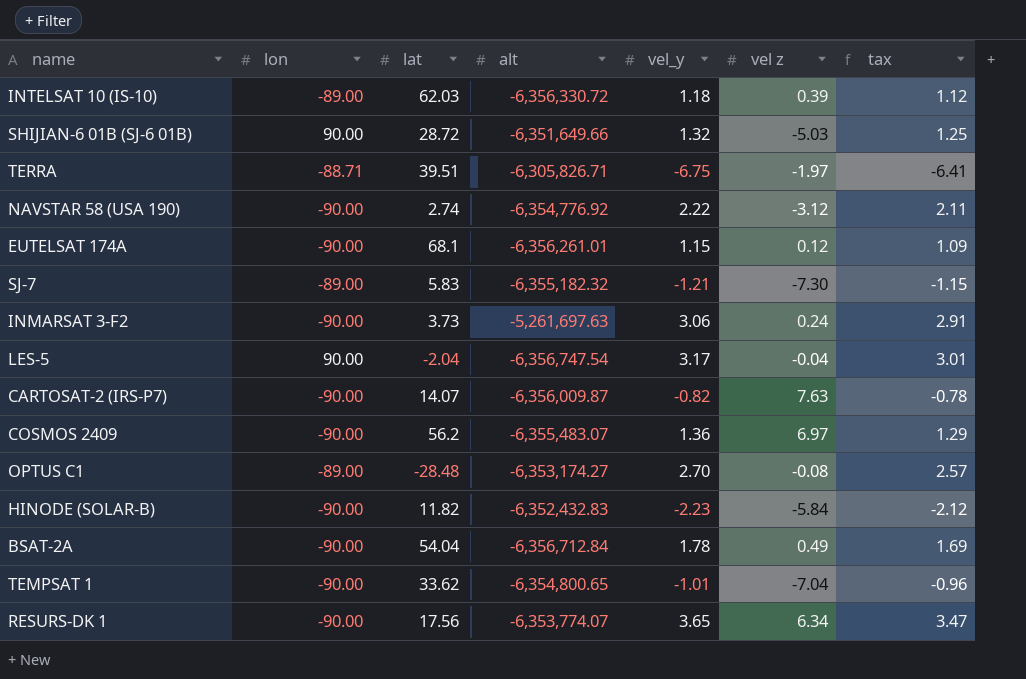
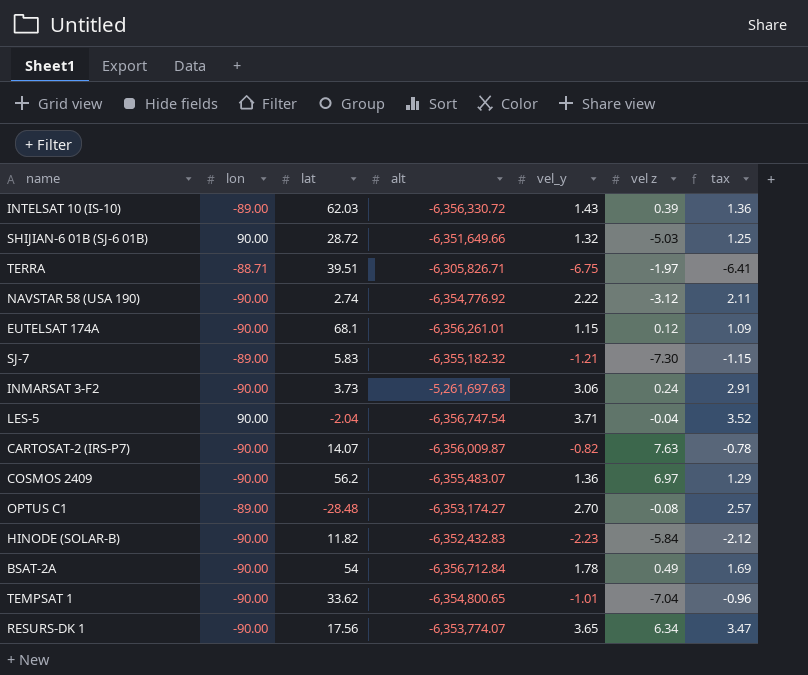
INTELSAT 10 (IS-10) | vel_y: 1.18 -> 1.43
INTELSAT 10 (IS-10) | tax: 1.12 -> 1.36
LES-5 | vel_y: 3.17 -> 3.71
LES-5 | tax: 3.01 -> 3.52
BSAT-2A | lat: 54.04 -> 54

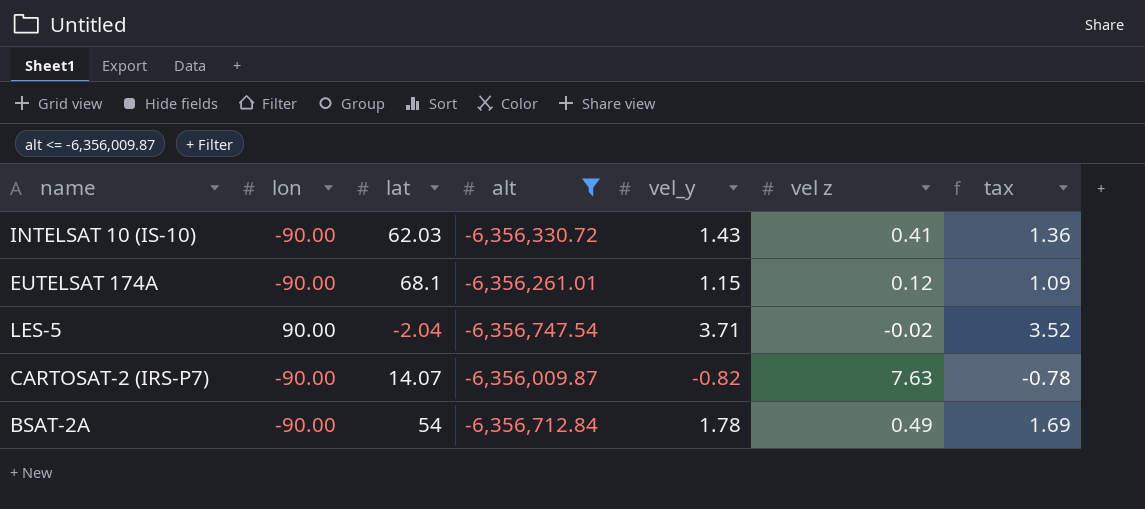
filter: none -> alt <= -6,356,009.87
INTELSAT 10 (IS-10) | lon: -89.00 -> -90.00
INTELSAT 10 (IS-10) | vel z: 0.39 -> 0.41
LES-5 | vel z: -0.04 -> -0.02

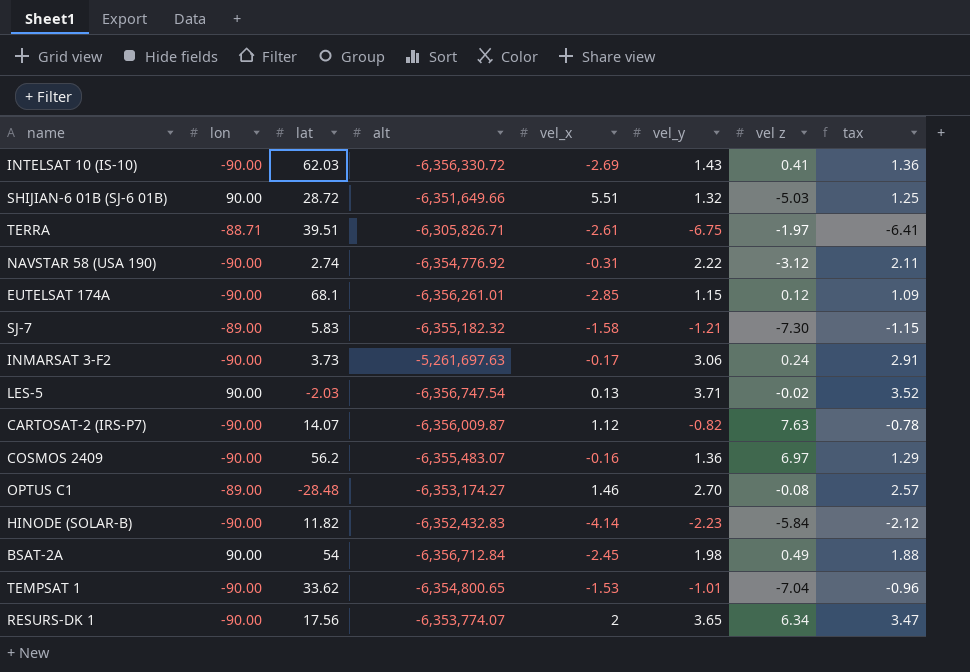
filter: alt <= -6,356,009.87 -> none
column vel_x | position: none -> 5
LES-5 | lat: -2.04 -> -2.03
BSAT-2A | lon: -90.00 -> 90.00
BSAT-2A | vel_y: 1.78 -> 1.98
BSAT-2A | tax: 1.69 -> 1.88

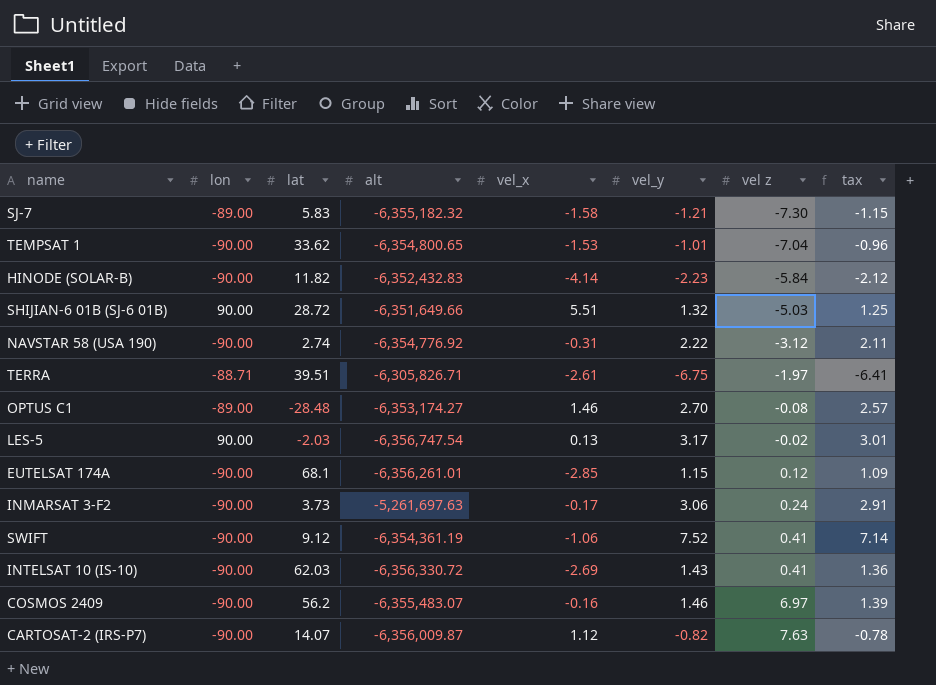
row order: none -> vel z ascending
row BSAT-2A: 90.00 | 54 | -6,356,712.84 | -2.45 | 1.98 | 0.49 | 1.88 -> none
row RESURS-DK 1: -90.00 | 17.56 | -6,353,774.07 | 2 | 3.65 | 6.34 | 3.47 -> none
LES-5 | vel_y: 3.71 -> 3.17
LES-5 | tax: 3.52 -> 3.01
row SWIFT: none -> -90.00 | 9.12 | -6,354,361.19 | -1.06 | 7.52 | 0.41 | 7.14
COSMOS 2409 | vel_y: 1.36 -> 1.46
COSMOS 2409 | tax: 1.29 -> 1.39

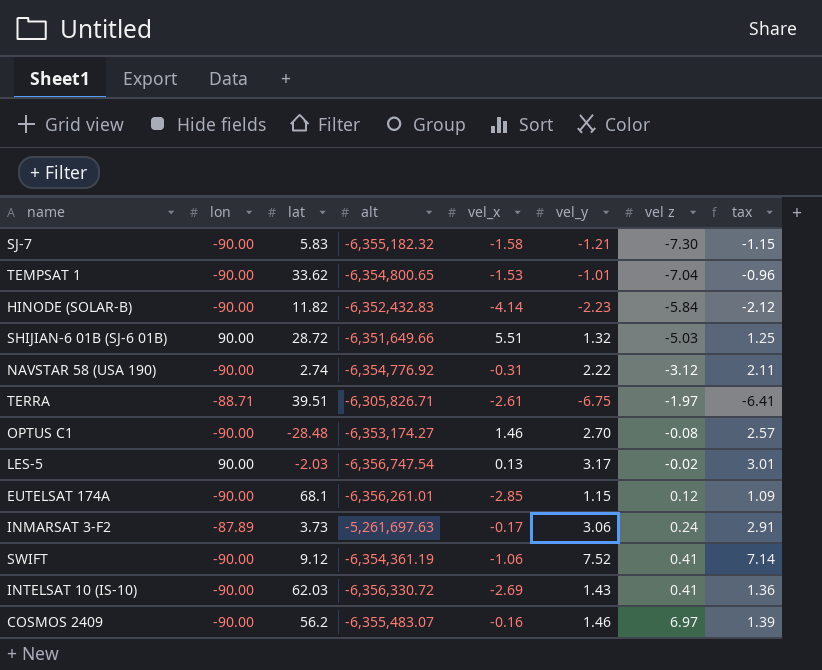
row CARTOSAT-2 (IRS-P7): -90.00 | 14.07 | -6,356,009.87 | 1.12 | -0.82 | 7.63 | -0.78 -> none
SJ-7 | lon: -89.00 -> -90.00
OPTUS C1 | lon: -89.00 -> -90.00
INMARSAT 3-F2 | lon: -90.00 -> -87.89

